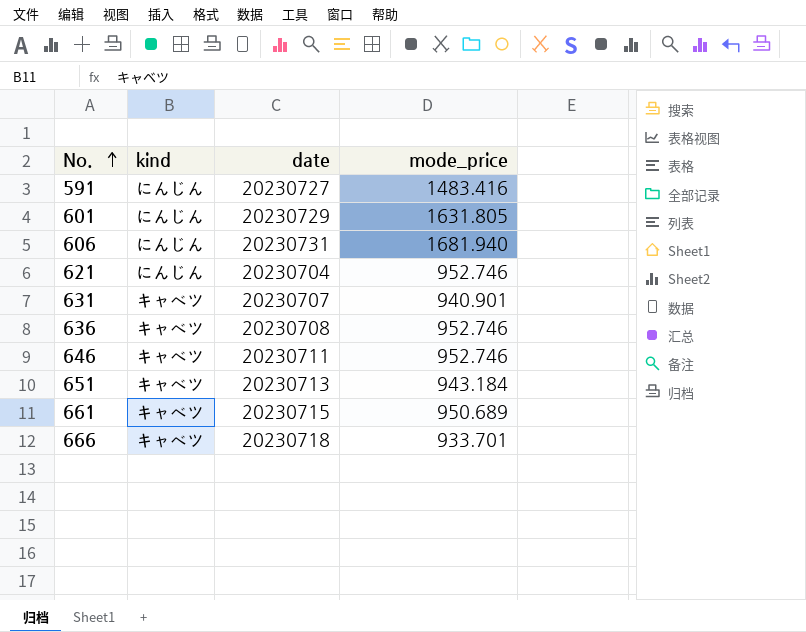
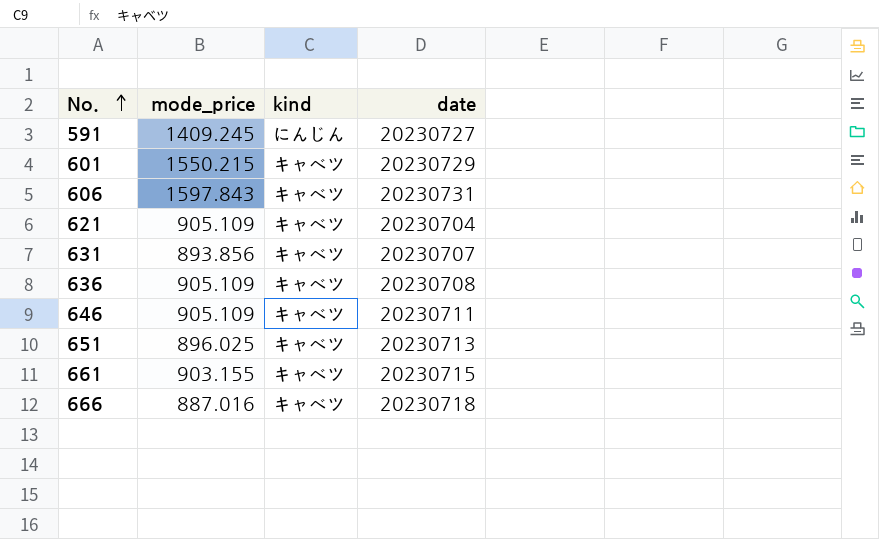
column mode_price | position: 4 -> 2
591 | mode_price: 1483.416 -> 1409.245
601 | mode_price: 1631.805 -> 1550.215
601 | kind: にんじん -> キャベツ
606 | mode_price: 1681.940 -> 1597.843
606 | kind: にんじん -> キャベツ
621 | mode_price: 952.746 -> 905.109
621 | kind: にんじん -> キャベツ
631 | mode_price: 940.901 -> 893.856
636 | mode_price: 952.746 -> 905.109
646 | mode_price: 952.746 -> 905.109
651 | mode_price: 943.184 -> 896.025
661 | mode_price: 950.689 -> 903.155
666 | mode_price: 933.701 -> 887.016

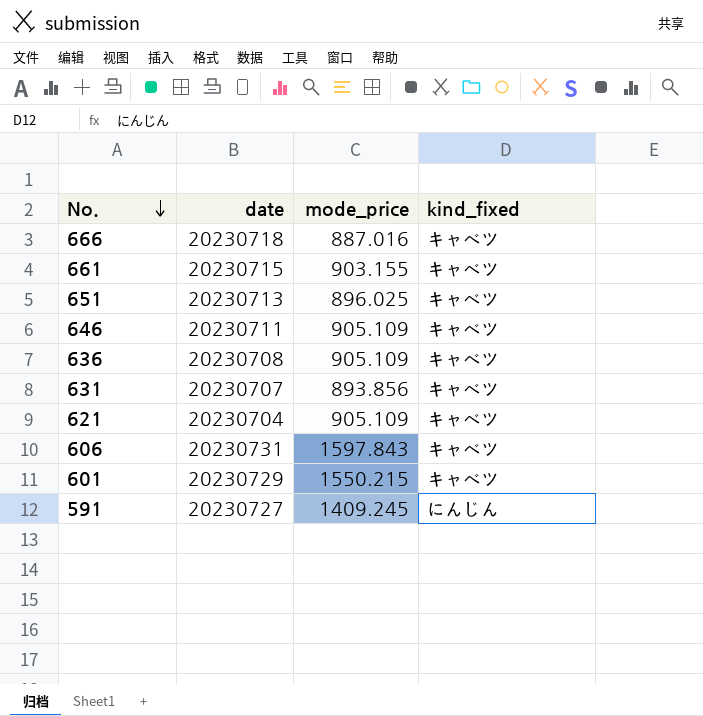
row order: No. ascending -> No. descending
column date | position: 4 -> 2
column name: kind -> kind_fixed

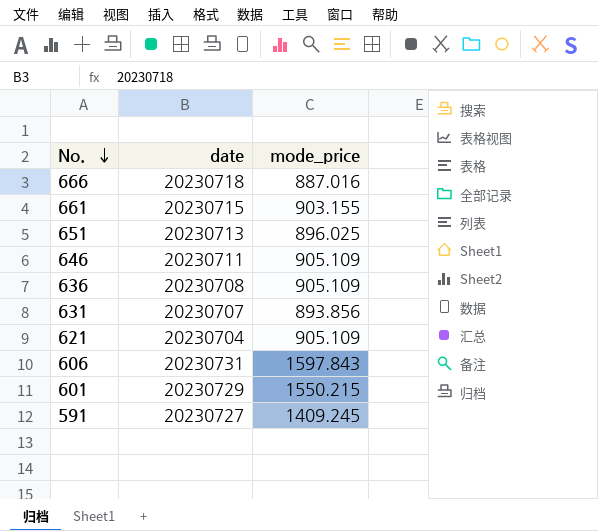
column kind_fixed | position: 4 -> none

